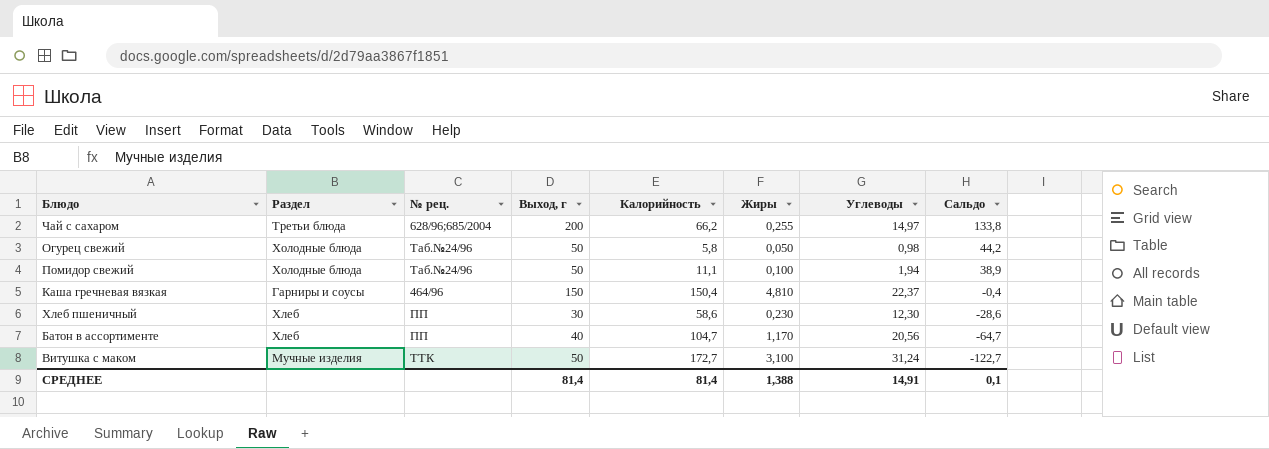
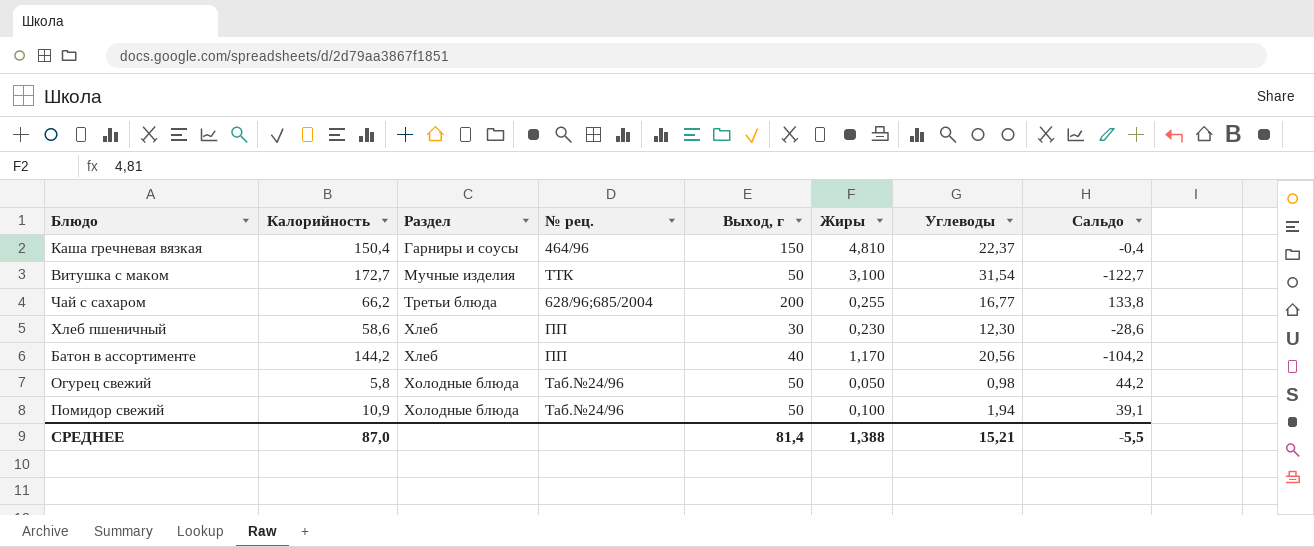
row order: Сальдо descending -> Раздел ascending
column Калорийность | position: 5 -> 2
Витушка с маком | Углеводы: 31,24 -> 31,54
Чай с сахаром | Углеводы: 14,97 -> 16,77
Батон в ассортименте | Калорийность: 104,7 -> 144,2
Батон в ассортименте | Сальдо: -64,7 -> -104,2
Помидор свежий | Калорийность: 11,1 -> 10,9
Помидор свежий | Сальдо: 38,9 -> 39,1
СРЕДНЕЕ | Калорийность: 81,4 -> 87,0
СРЕДНЕЕ | Углеводы: 14,91 -> 15,21
СРЕДНЕЕ | Сальдо: 0,1 -> -5,5

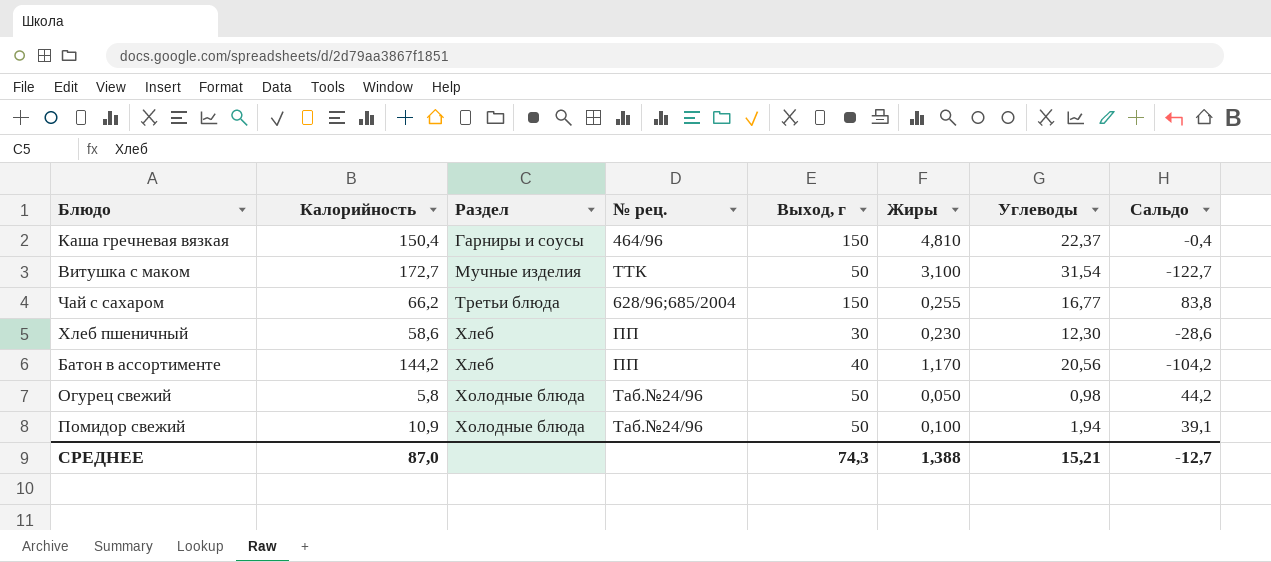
Чай с сахаром | Выход, г: 200 -> 150
Чай с сахаром | Сальдо: 133,8 -> 83,8
СРЕДНЕЕ | Выход, г: 81,4 -> 74,3
СРЕДНЕЕ | Сальдо: -5,5 -> -12,7

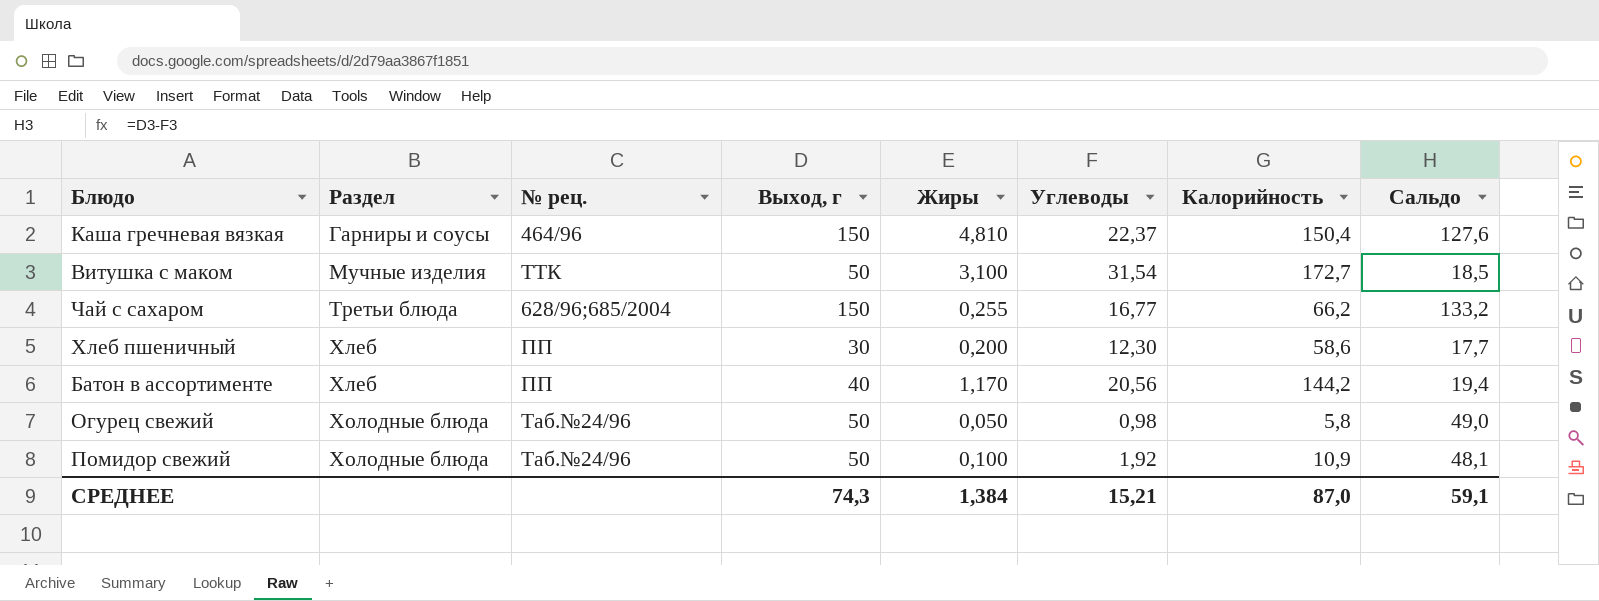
column Калорийность | position: 2 -> 7
column Сальдо | formula: [Выход, г] - [Калорийность] -> [Выход, г] - [Углеводы]
Хлеб пшеничный | Жиры: 0,230 -> 0,200
Помидор свежий | Углеводы: 1,94 -> 1,92
СРЕДНЕЕ | Жиры: 1,388 -> 1,384
СРЕДНЕЕ | Сальдо: -12,7 -> 59,1

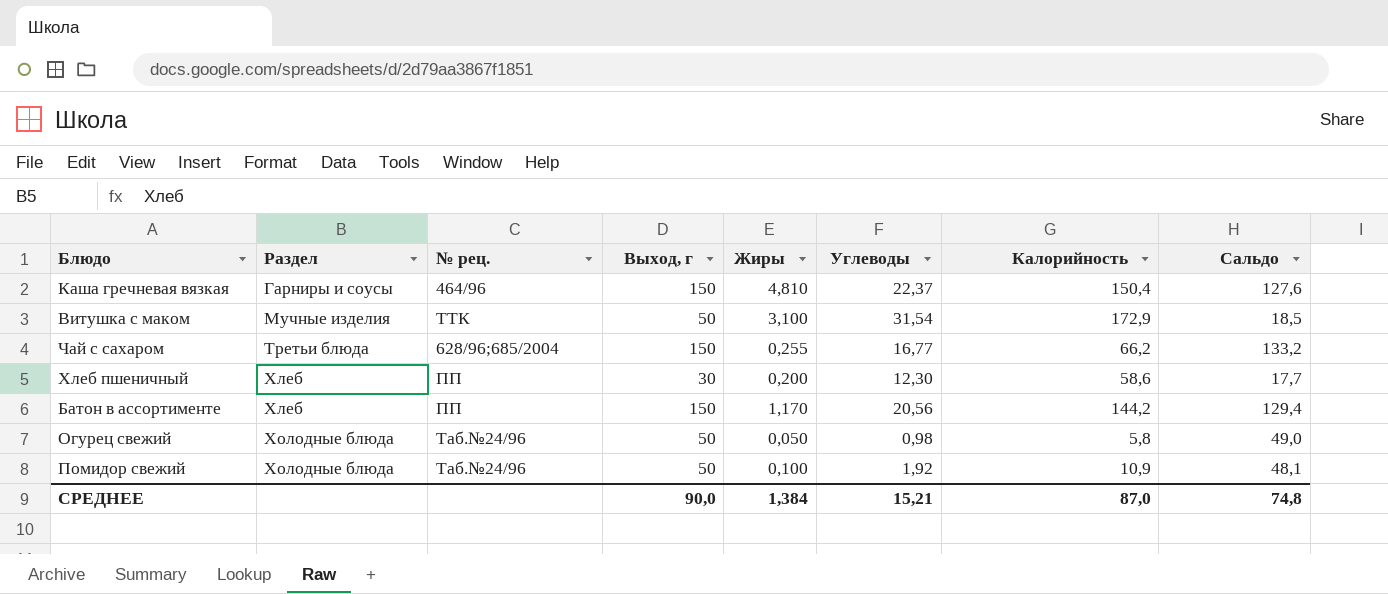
Витушка с маком | Калорийность: 172,7 -> 172,9
Батон в ассортименте | Выход, г: 40 -> 150
Батон в ассортименте | Сальдо: 19,4 -> 129,4
СРЕДНЕЕ | Выход, г: 74,3 -> 90,0
СРЕДНЕЕ | Сальдо: 59,1 -> 74,8

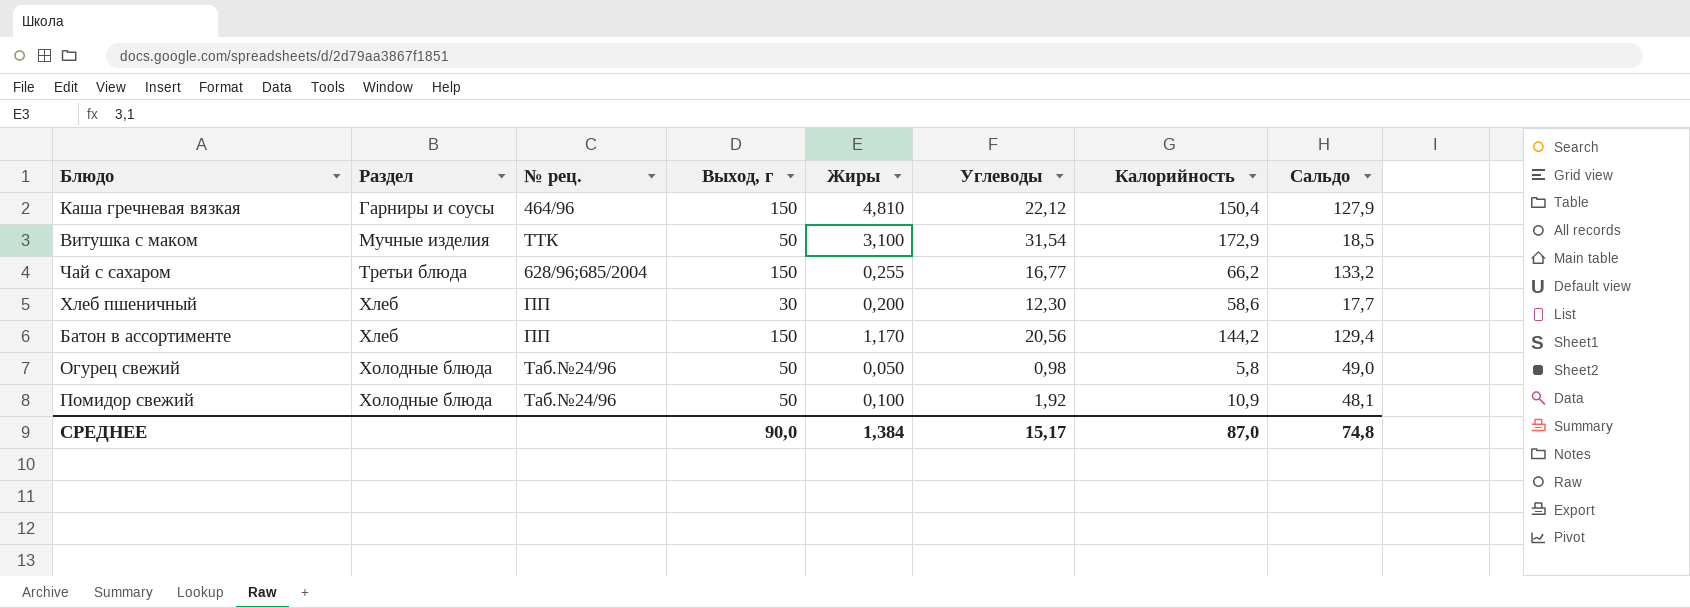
Каша гречневая вязкая | Углеводы: 22,37 -> 22,12
Каша гречневая вязкая | Сальдо: 127,6 -> 127,9
СРЕДНЕЕ | Углеводы: 15,21 -> 15,17

